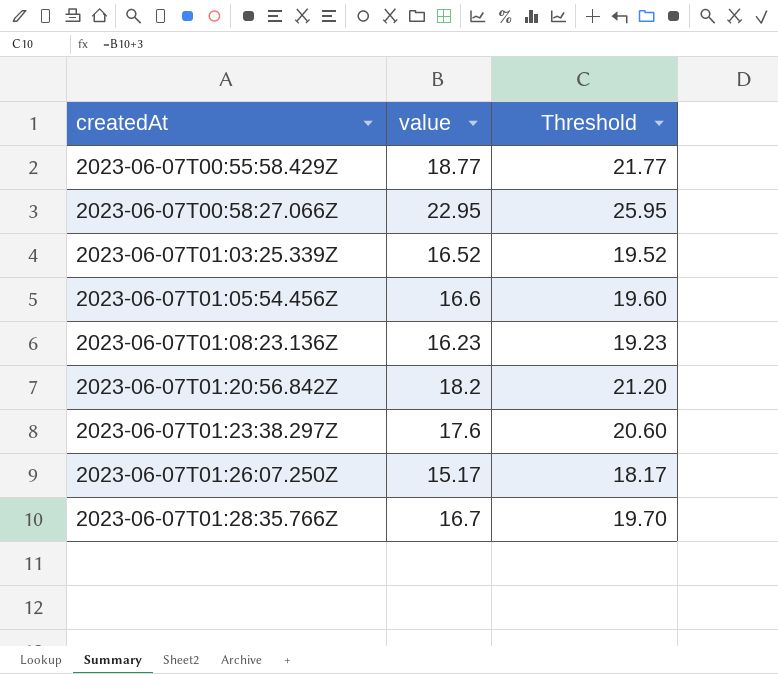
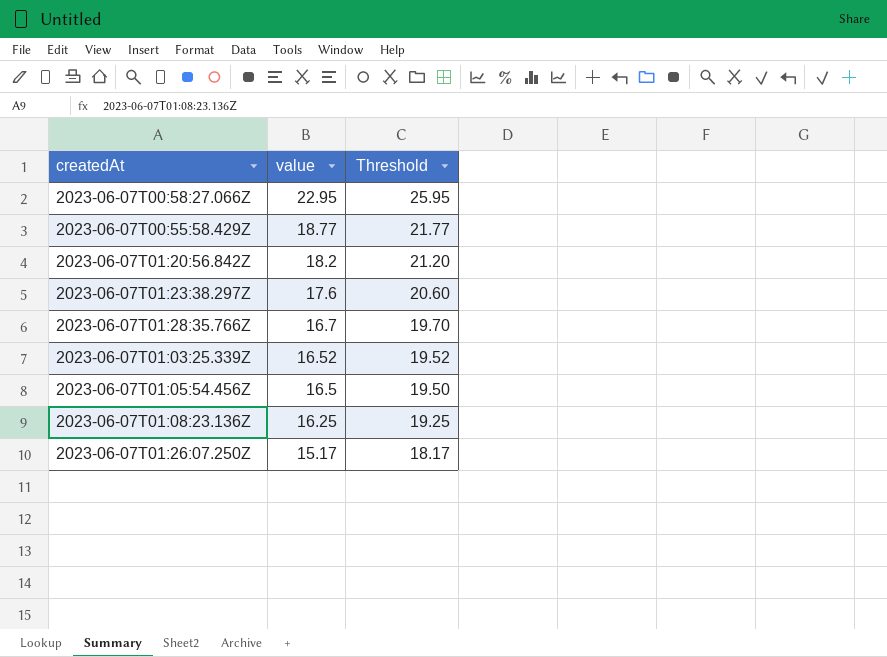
row order: createdAt ascending -> value descending
2023-06-07T01:05:54.456Z | value: 16.6 -> 16.5
2023-06-07T01:05:54.456Z | Threshold: 19.60 -> 19.50
2023-06-07T01:08:23.136Z | value: 16.23 -> 16.25
2023-06-07T01:08:23.136Z | Threshold: 19.23 -> 19.25

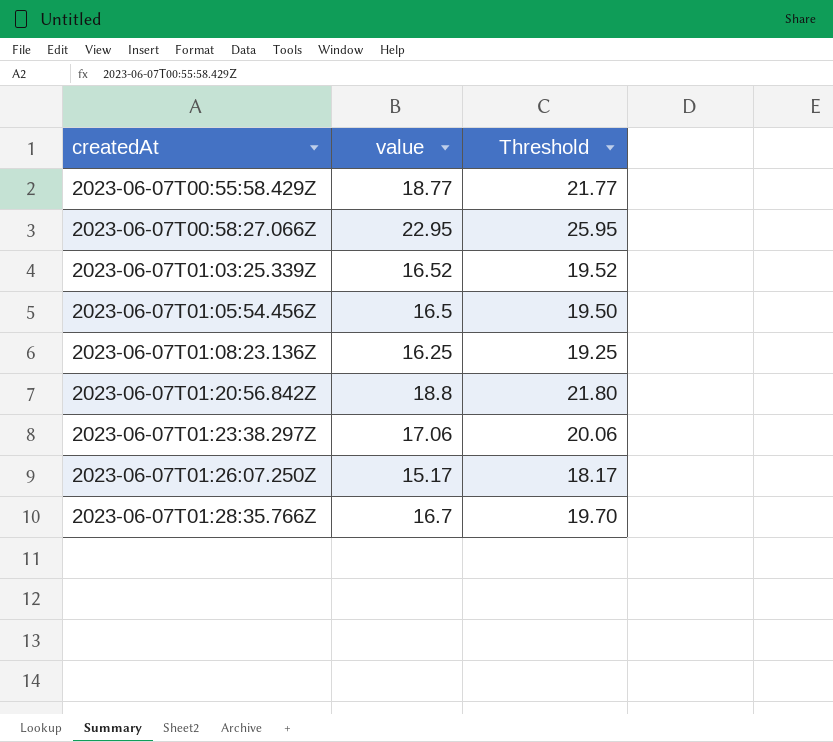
row order: value descending -> createdAt ascending
2023-06-07T01:20:56.842Z | value: 18.2 -> 18.8
2023-06-07T01:20:56.842Z | Threshold: 21.20 -> 21.80
2023-06-07T01:23:38.297Z | value: 17.6 -> 17.06
2023-06-07T01:23:38.297Z | Threshold: 20.60 -> 20.06

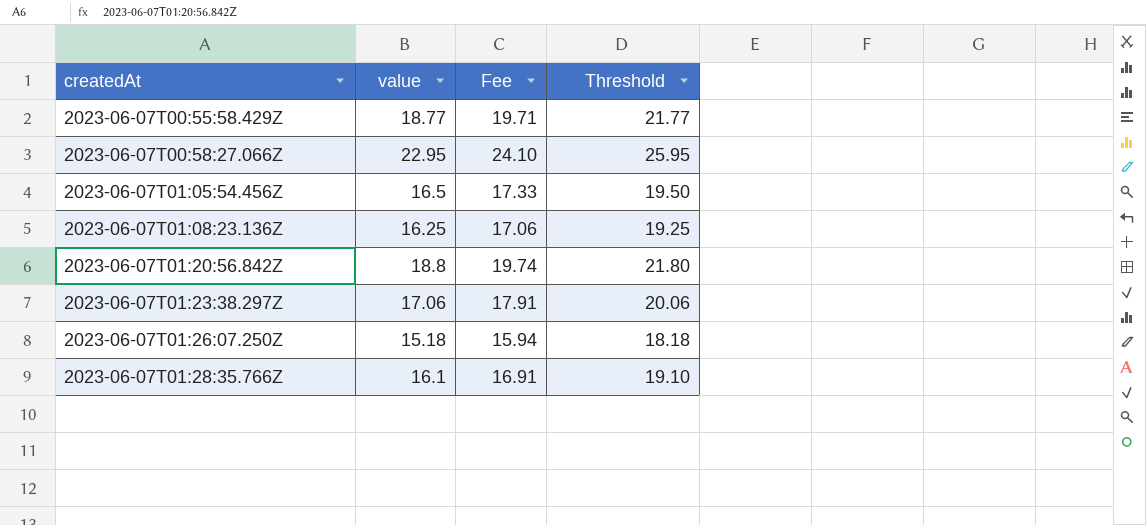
column Fee | formula: none -> [value] * 1.05
row 2023-06-07T01:03:25.339Z: 16.52 | 19.52 -> none
2023-06-07T01:26:07.250Z | value: 15.17 -> 15.18
2023-06-07T01:26:07.250Z | Threshold: 18.17 -> 18.18
2023-06-07T01:28:35.766Z | value: 16.7 -> 16.1
2023-06-07T01:28:35.766Z | Threshold: 19.70 -> 19.10

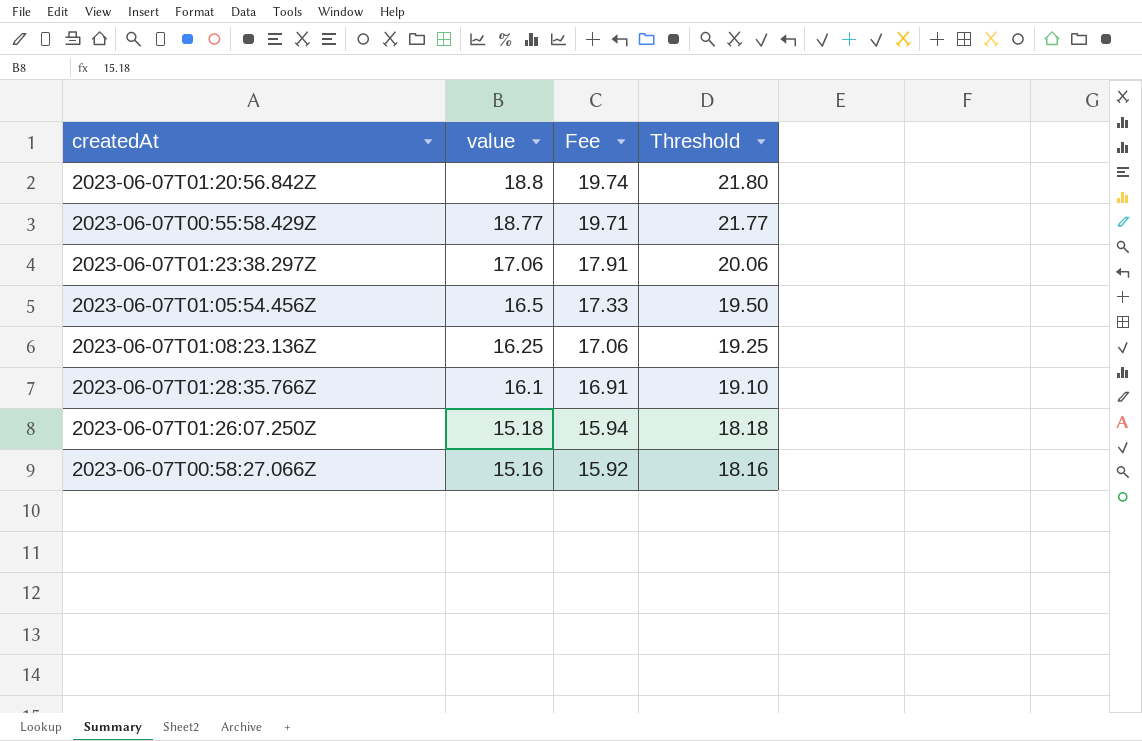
row order: createdAt ascending -> value descending
2023-06-07T00:58:27.066Z | value: 22.95 -> 15.16
2023-06-07T00:58:27.066Z | Fee: 24.10 -> 15.92
2023-06-07T00:58:27.066Z | Threshold: 25.95 -> 18.16

